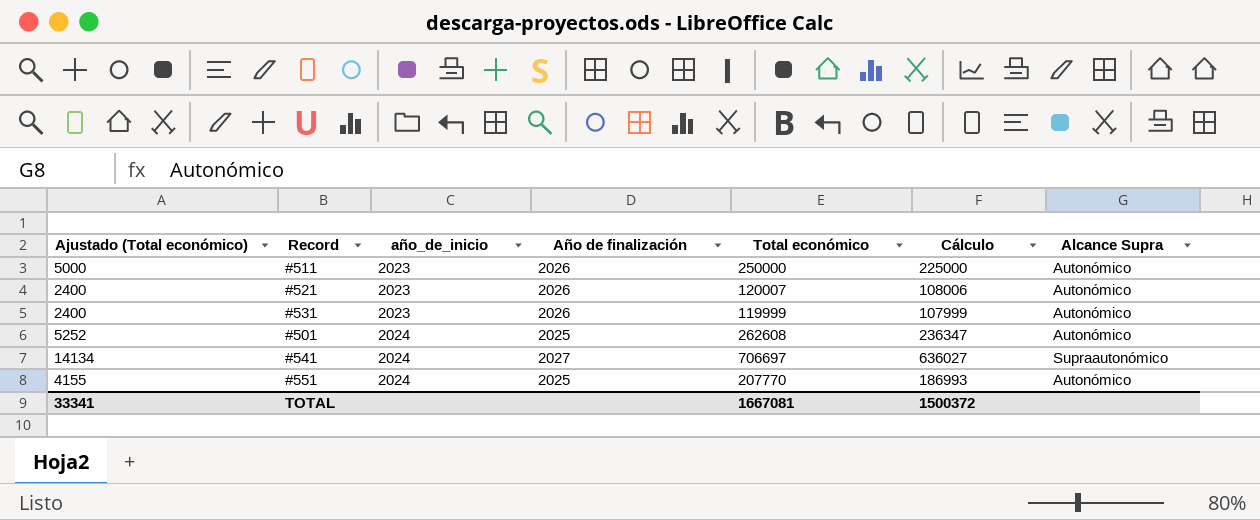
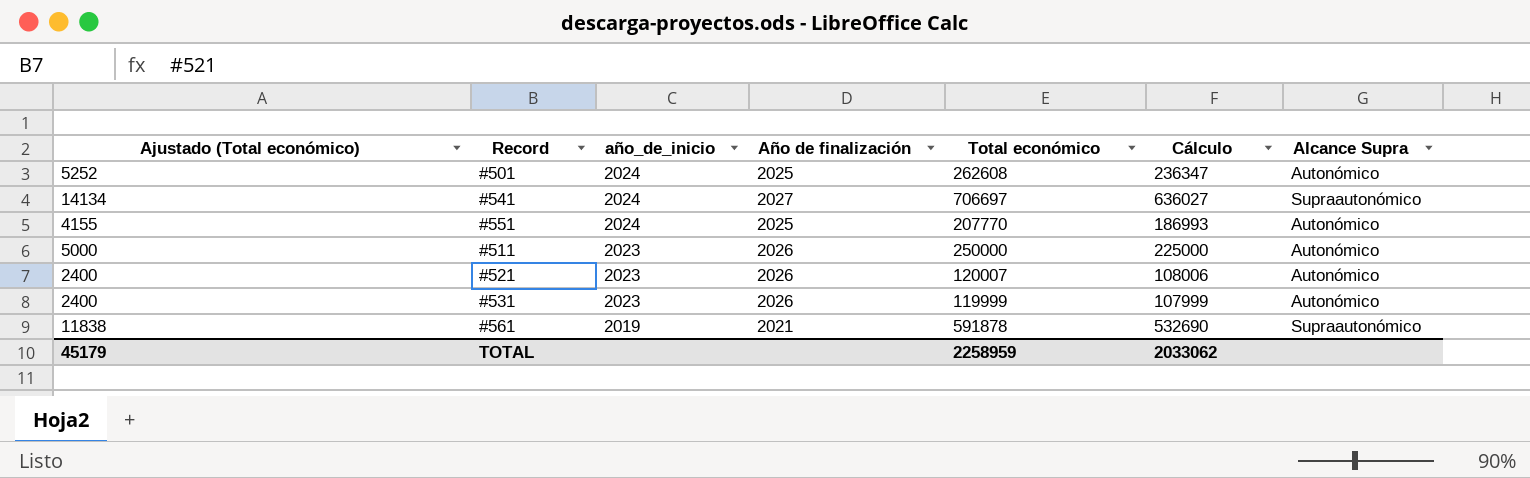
row order: año_de_inicio ascending -> año_de_inicio descending
row #561: none -> 11838 | 2019 | 2021 | 591878 | 532690 | Supraautonómico
TOTAL | Ajustado (Total económico): 33341 -> 45179
TOTAL | Total económico: 1667081 -> 2258959
TOTAL | Cálculo: 1500372 -> 2033062

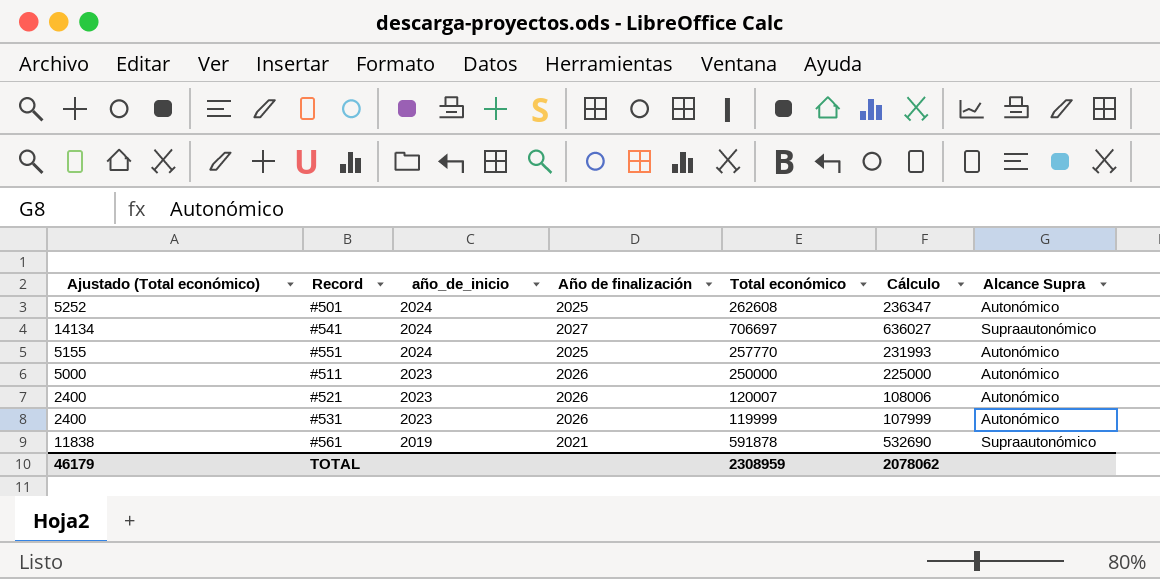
#551 | Ajustado (Total económico): 4155 -> 5155
#551 | Total económico: 207770 -> 257770
#551 | Cálculo: 186993 -> 231993
TOTAL | Ajustado (Total económico): 45179 -> 46179
TOTAL | Total económico: 2258959 -> 2308959
TOTAL | Cálculo: 2033062 -> 2078062

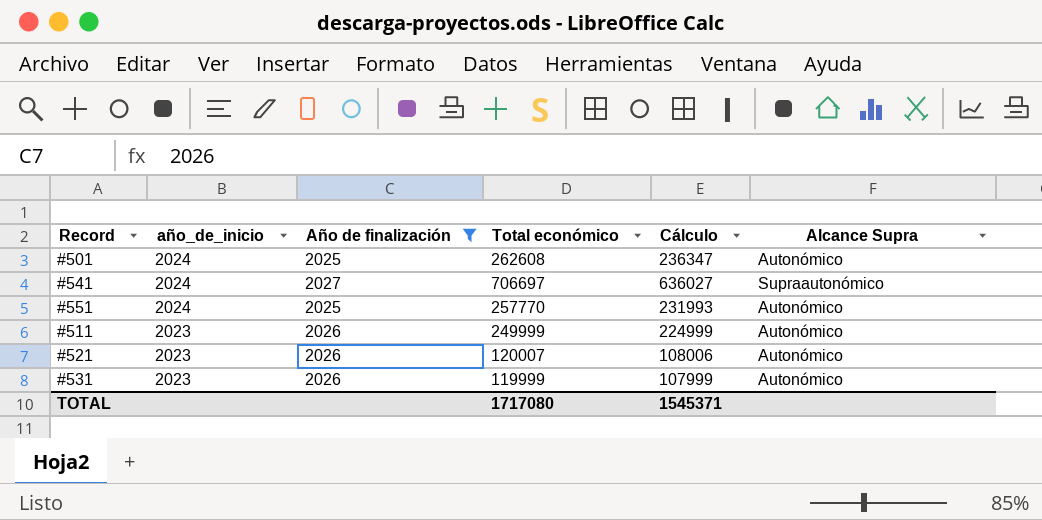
filter: none -> Año de finalización != 2021
column Ajustado (Total económico) | formula: [Total económico] * 0,02 -> none
#511 | Total económico: 250000 -> 249999
#511 | Cálculo: 225000 -> 224999
TOTAL | Total económico: 2308959 -> 1717080
TOTAL | Cálculo: 2078062 -> 1545371

